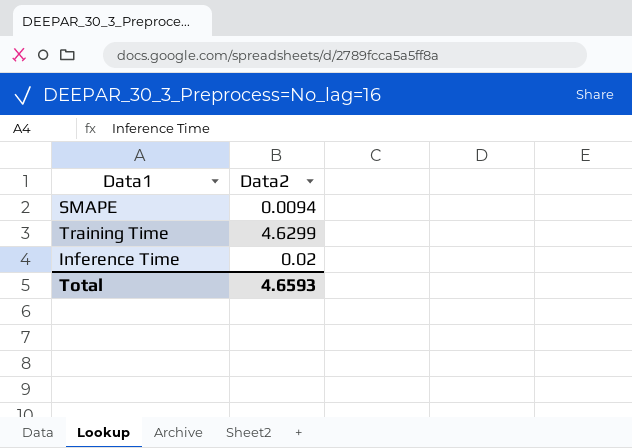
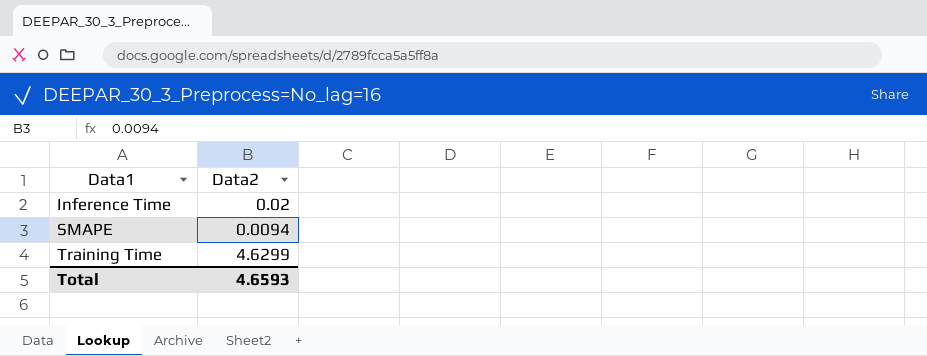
row order: none -> Data1 ascending

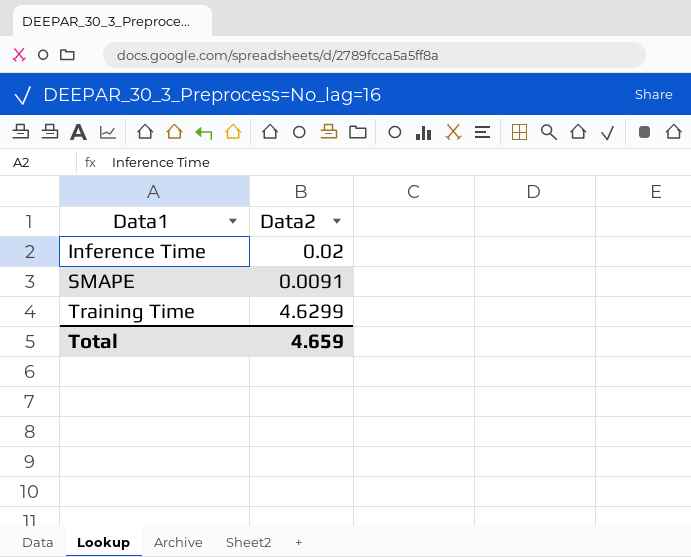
SMAPE | Data2: 0.0094 -> 0.0091
Total | Data2: 4.6593 -> 4.659

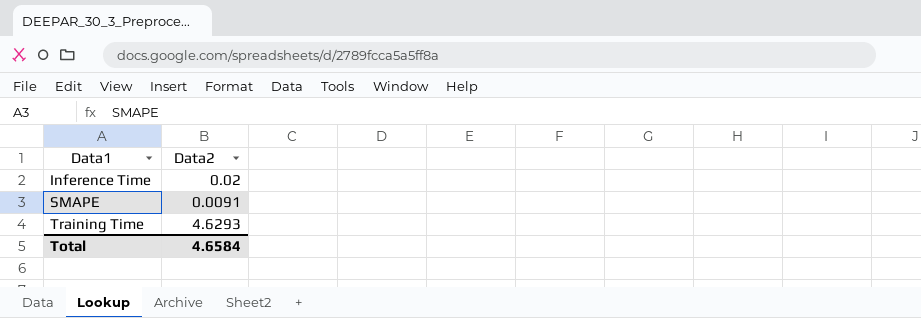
Training Time | Data2: 4.6299 -> 4.6293
Total | Data2: 4.659 -> 4.6584

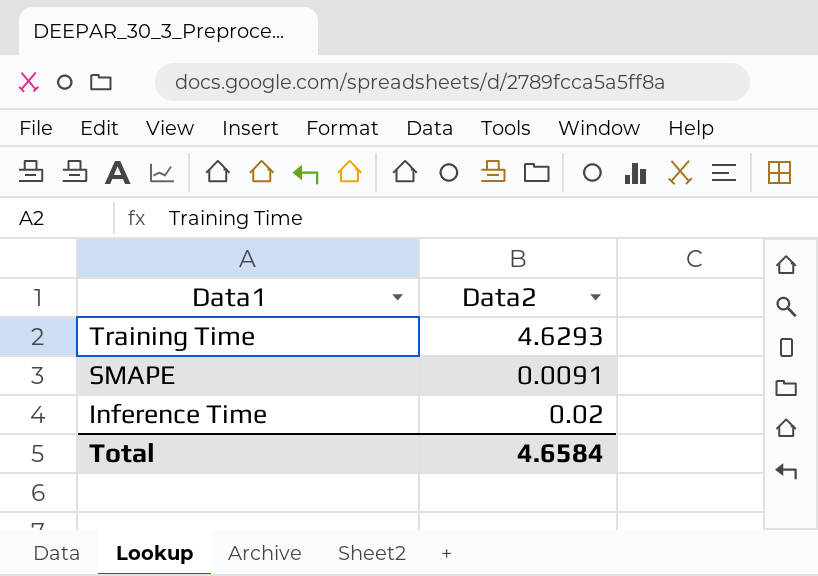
row order: Data1 ascending -> Data1 descending

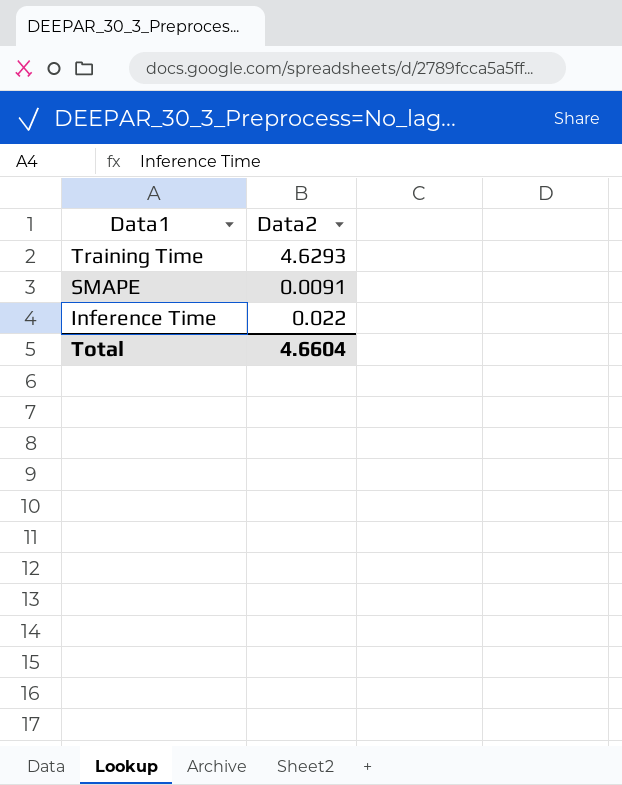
Inference Time | Data2: 0.02 -> 0.022
Total | Data2: 4.6584 -> 4.6604

